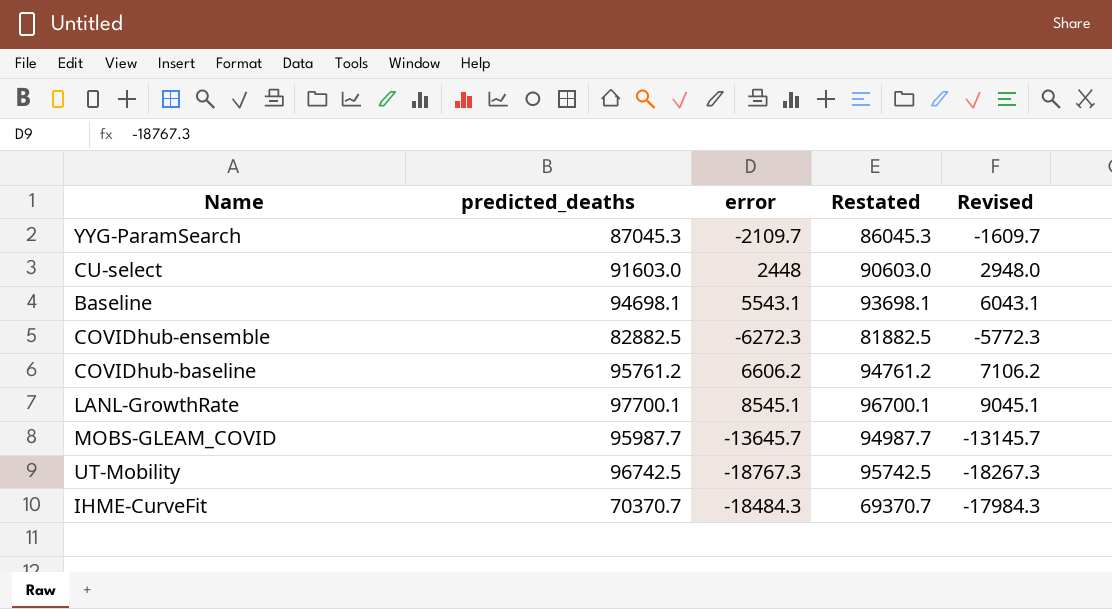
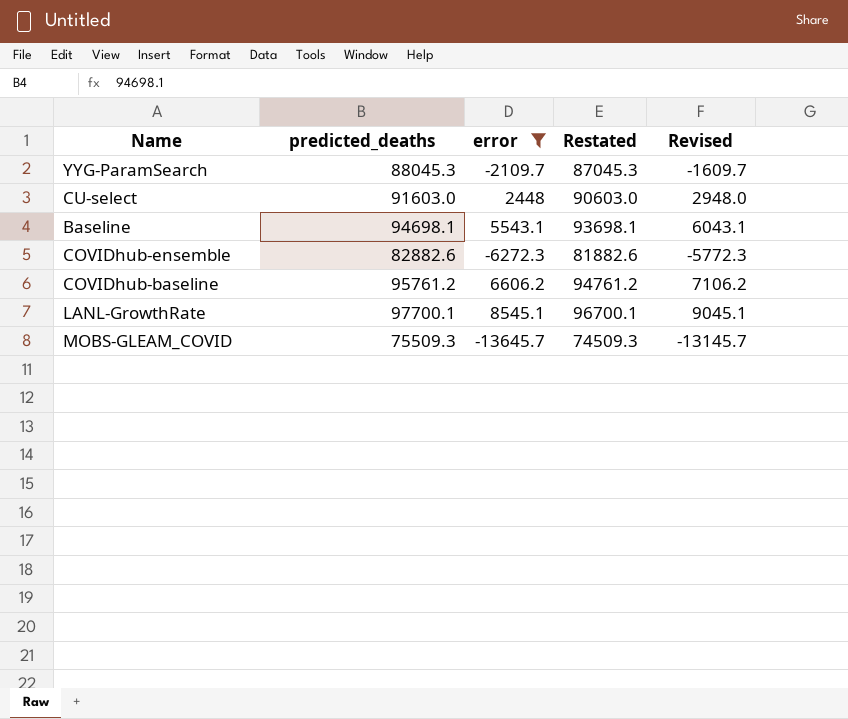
filter: none -> error >= -13645.7
YYG-ParamSearch | predicted_deaths: 87045.3 -> 88045.3
YYG-ParamSearch | Restated: 86045.3 -> 87045.3
COVIDhub-ensemble | predicted_deaths: 82882.5 -> 82882.6
COVIDhub-ensemble | Restated: 81882.5 -> 81882.6
MOBS-GLEAM_COVID | predicted_deaths: 95987.7 -> 75509.3
MOBS-GLEAM_COVID | Restated: 94987.7 -> 74509.3

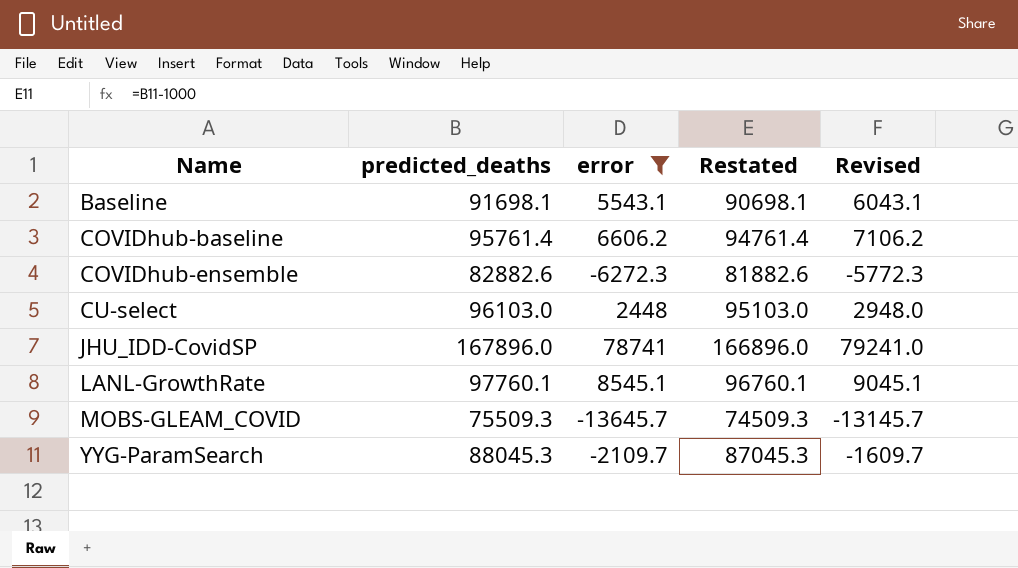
row order: none -> Name ascending
Baseline | predicted_deaths: 94698.1 -> 91698.1
Baseline | Restated: 93698.1 -> 90698.1
COVIDhub-baseline | predicted_deaths: 95761.2 -> 95761.4
COVIDhub-baseline | Restated: 94761.2 -> 94761.4
CU-select | predicted_deaths: 91603.0 -> 96103.0
CU-select | Restated: 90603.0 -> 95103.0
row JHU_IDD-CovidSP: none -> 167896.0 | 78741 | 166896.0 | 79241.0
LANL-GrowthRate | predicted_deaths: 97700.1 -> 97760.1
LANL-GrowthRate | Restated: 96700.1 -> 96760.1

